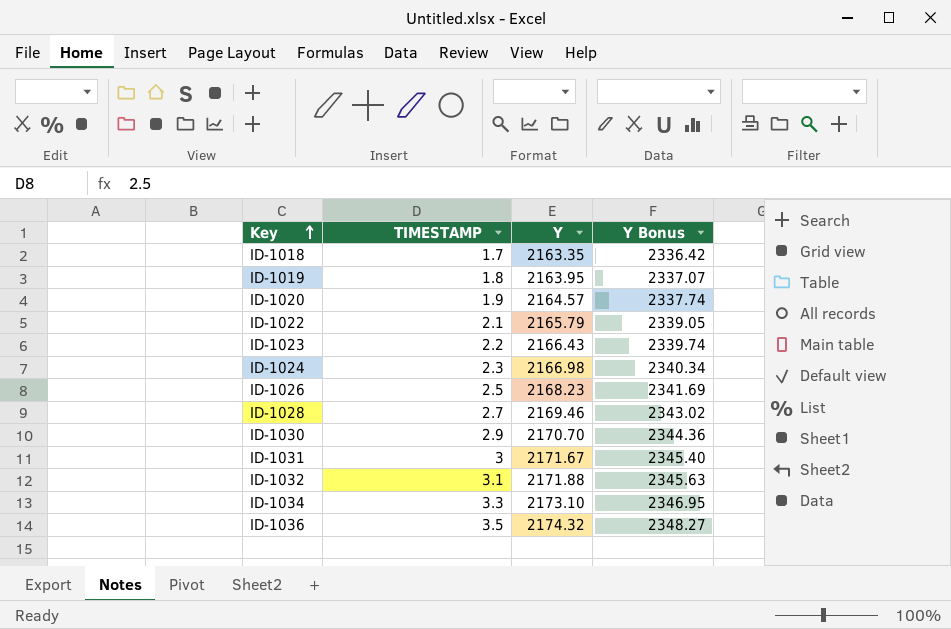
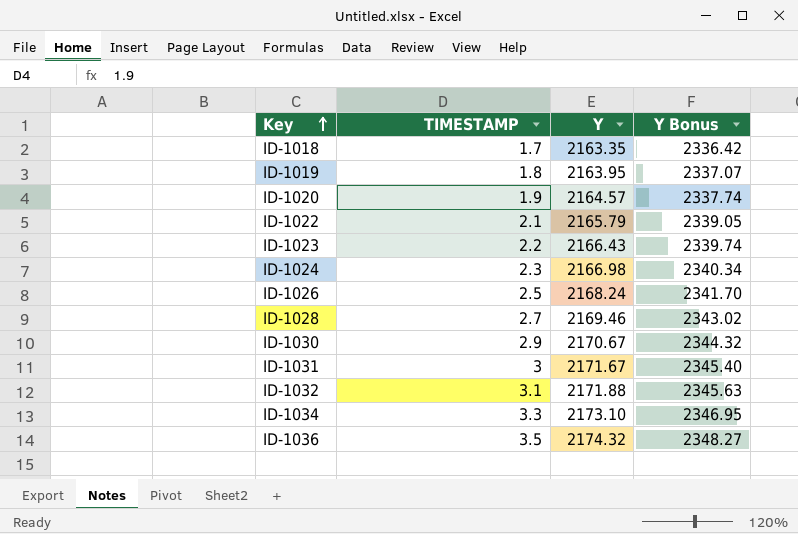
ID-1026 | Y: 2168.23 -> 2168.24
ID-1026 | Y Bonus: 2341.69 -> 2341.70
ID-1030 | Y: 2170.70 -> 2170.67
ID-1030 | Y Bonus: 2344.36 -> 2344.32

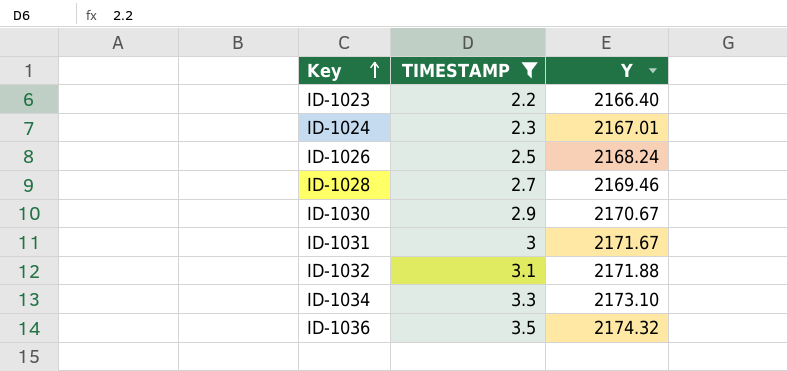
filter: none -> TIMESTAMP >= 2.2
column Y Bonus | formula: [Y] * 1.08 -> none
ID-1023 | Y: 2166.43 -> 2166.40
ID-1024 | Y: 2166.98 -> 2167.01

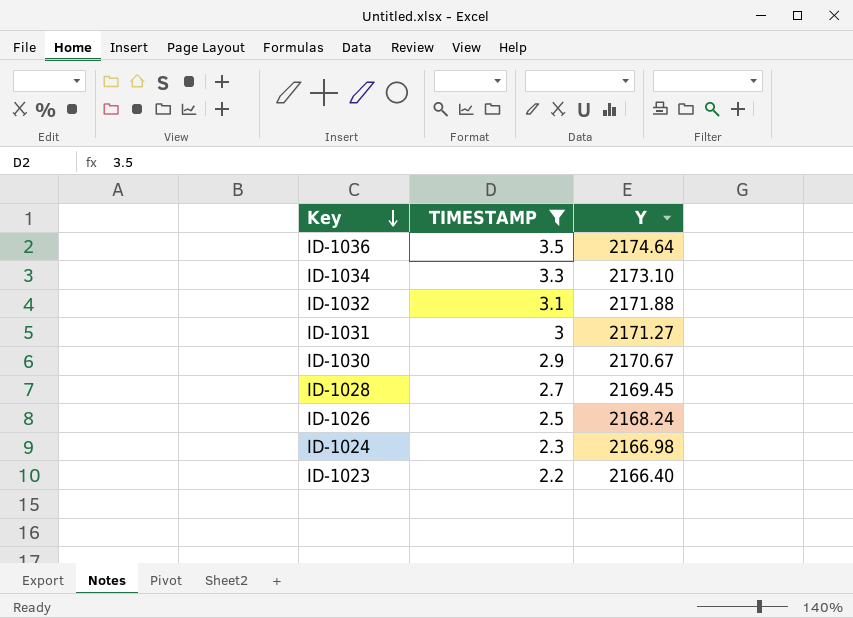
row order: Key ascending -> Key descending
ID-1036 | Y: 2174.32 -> 2174.64
ID-1031 | Y: 2171.67 -> 2171.27
ID-1028 | Y: 2169.46 -> 2169.45
ID-1024 | Y: 2167.01 -> 2166.98

